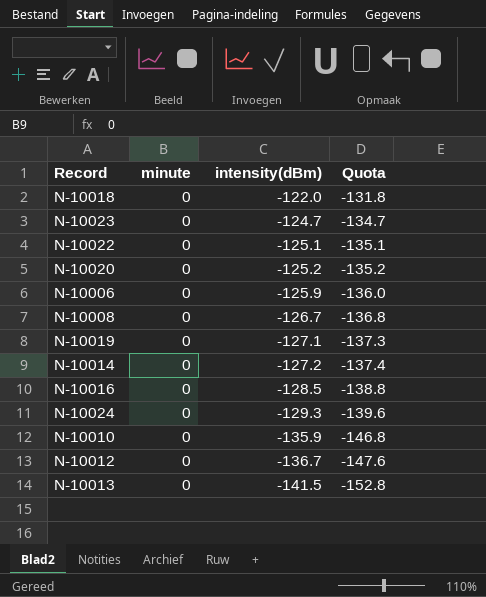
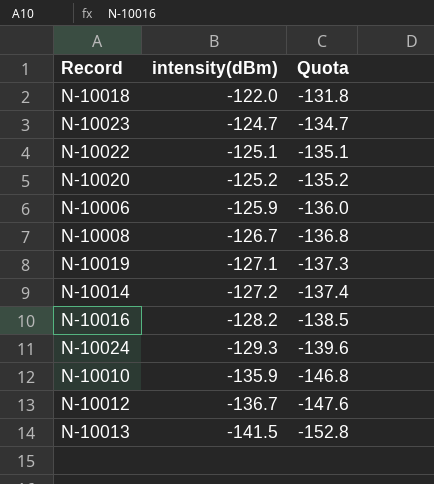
column minute | position: 2 -> none
N-10016 | intensity(dBm): -128.5 -> -128.2
N-10016 | Quota: -138.8 -> -138.5

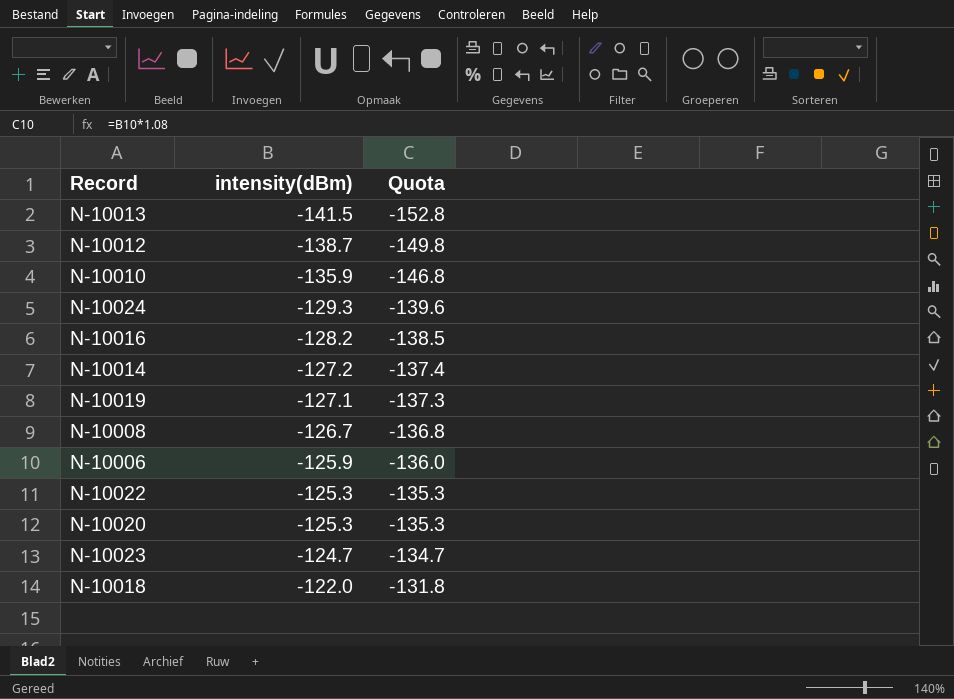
row order: intensity(dBm) descending -> intensity(dBm) ascending
N-10012 | intensity(dBm): -136.7 -> -138.7
N-10012 | Quota: -147.6 -> -149.8
N-10022 | intensity(dBm): -125.1 -> -125.3
N-10022 | Quota: -135.1 -> -135.3
N-10020 | intensity(dBm): -125.2 -> -125.3
N-10020 | Quota: -135.2 -> -135.3

